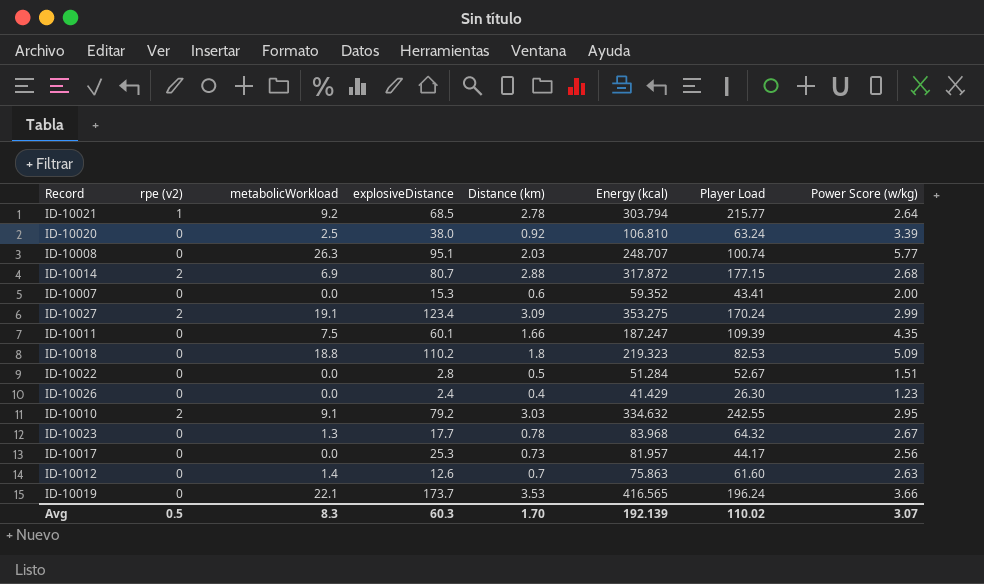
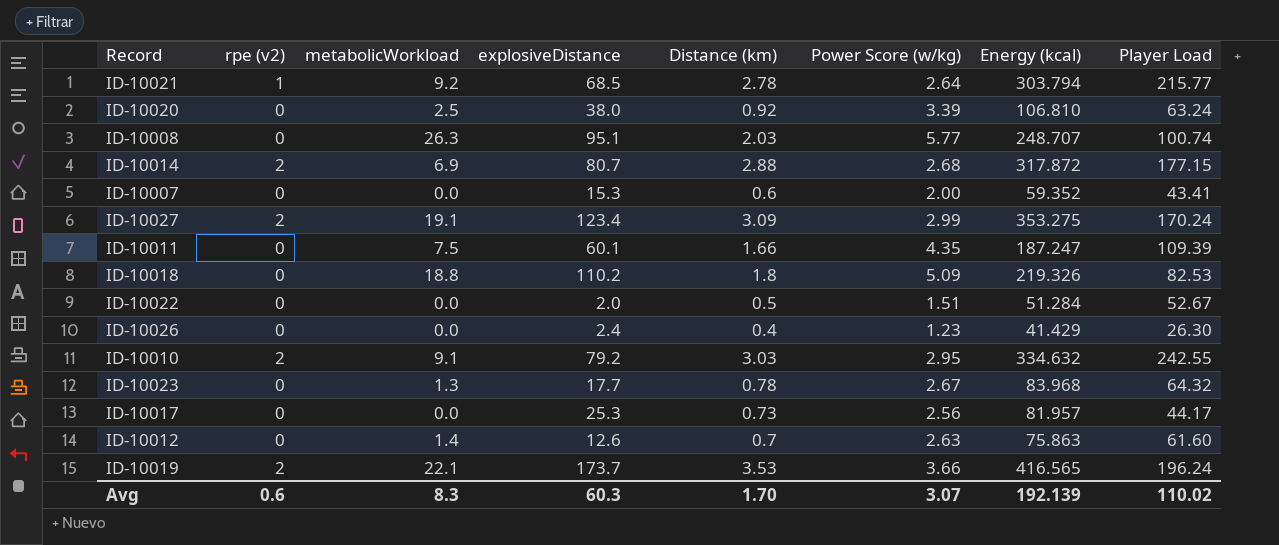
column Power Score (w/kg) | position: 8 -> 6
ID-10018 | Energy (kcal): 219.323 -> 219.326
ID-10022 | explosiveDistance: 2.8 -> 2.0
ID-10019 | rpe (v2): 0 -> 2
Avg | rpe (v2): 0.5 -> 0.6

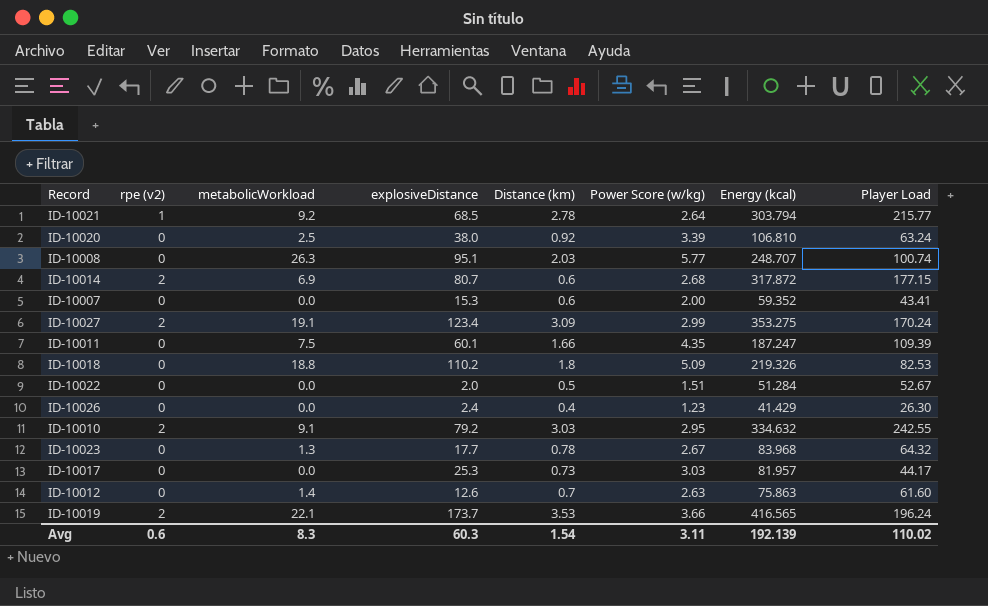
ID-10014 | Distance (km): 2.88 -> 0.6
ID-10017 | Power Score (w/kg): 2.56 -> 3.03
Avg | Distance (km): 1.70 -> 1.54
Avg | Power Score (w/kg): 3.07 -> 3.11

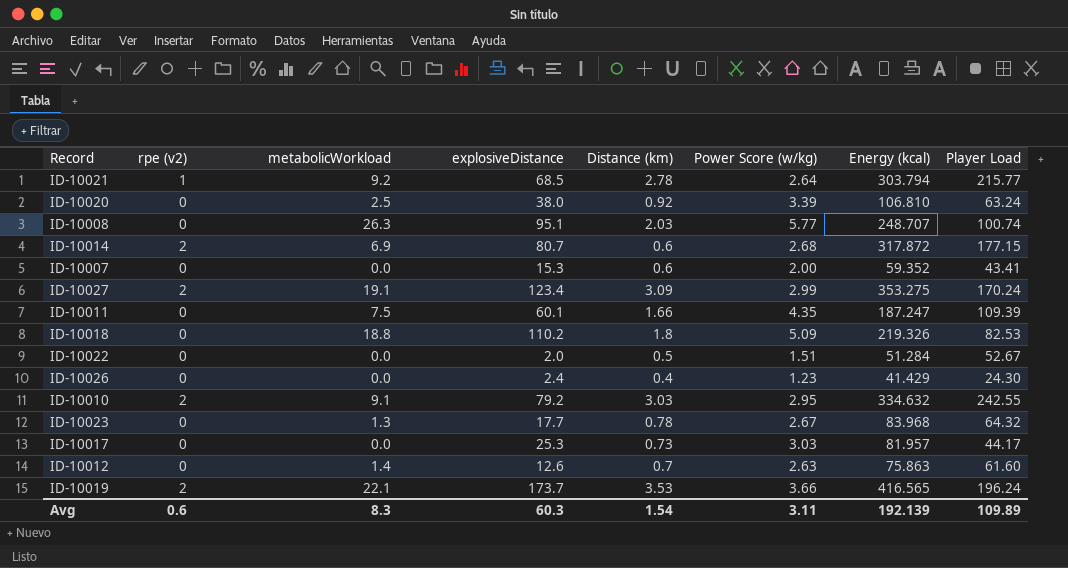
ID-10026 | Player Load: 26.30 -> 24.30
Avg | Player Load: 110.02 -> 109.89

